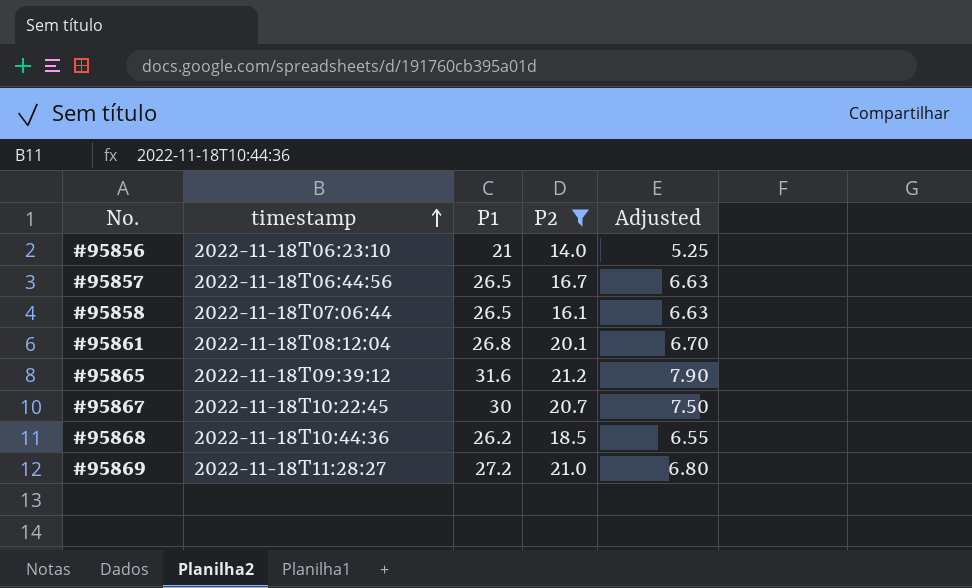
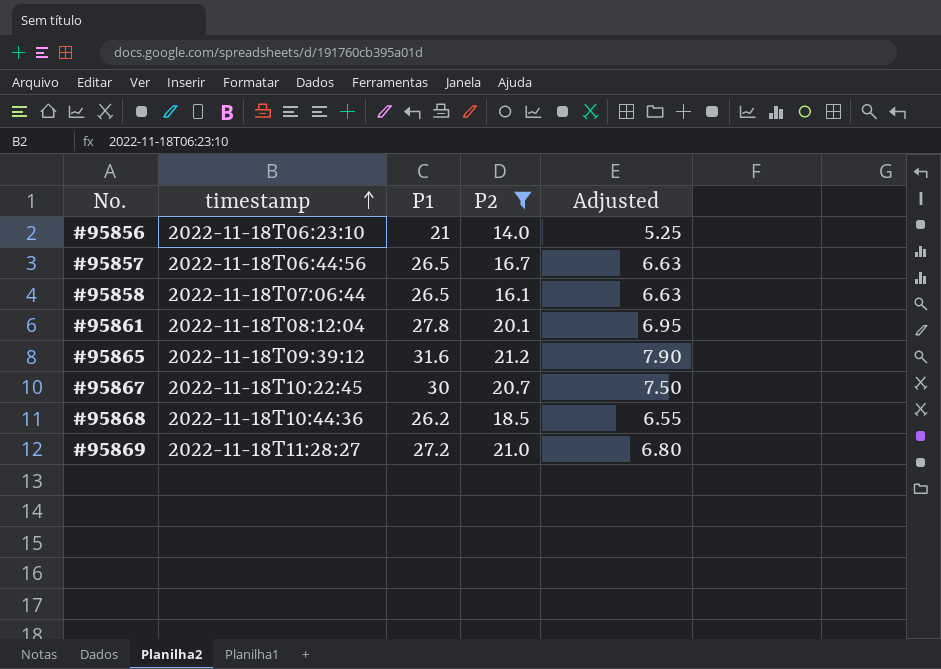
#95861 | P1: 26.8 -> 27.8
#95861 | Adjusted: 6.70 -> 6.95

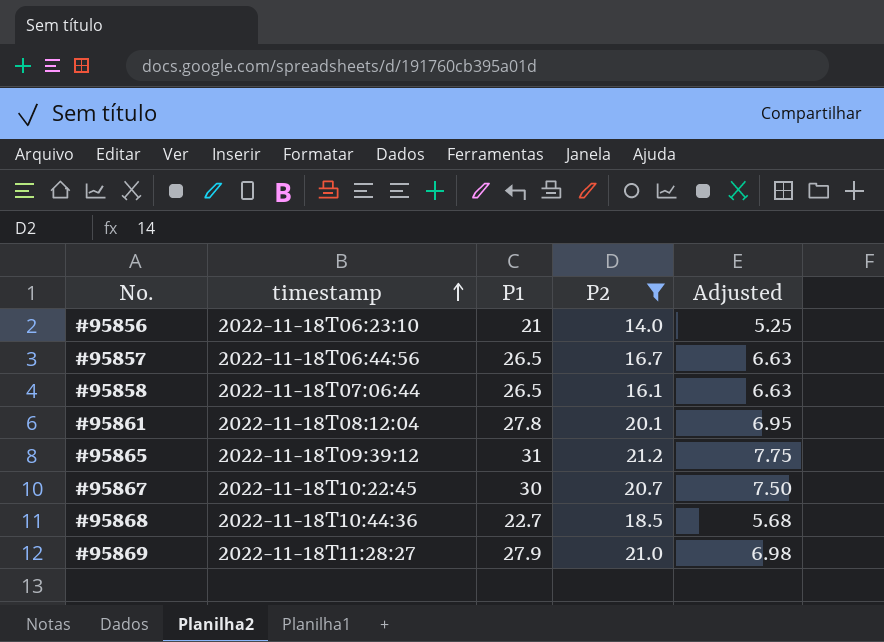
#95865 | P1: 31.6 -> 31
#95865 | Adjusted: 7.90 -> 7.75
#95868 | P1: 26.2 -> 22.7
#95868 | Adjusted: 6.55 -> 5.68
#95869 | P1: 27.2 -> 27.9
#95869 | Adjusted: 6.80 -> 6.98

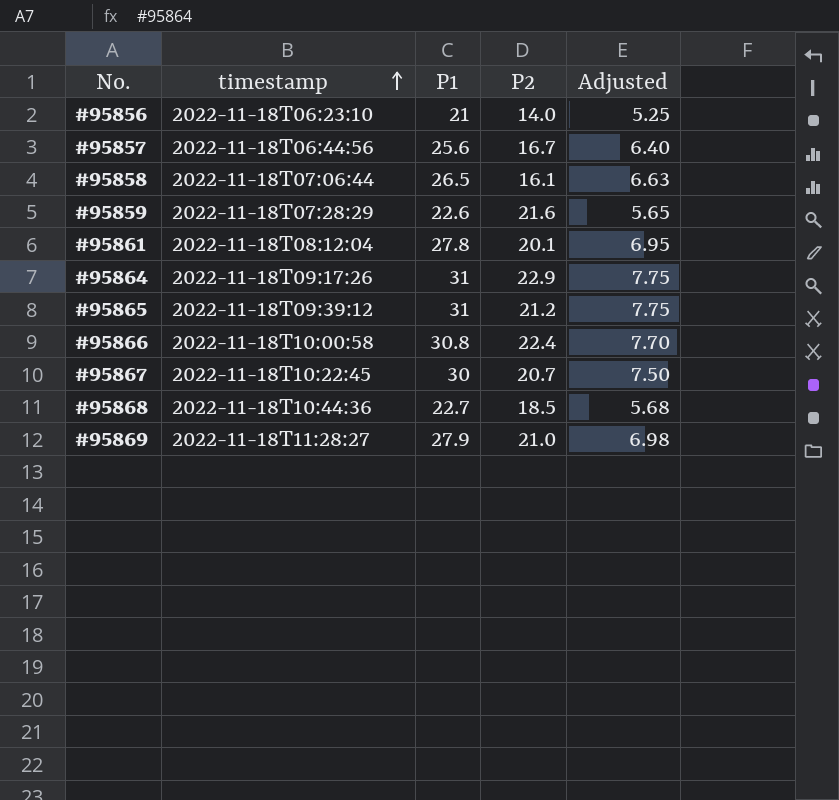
filter: P2 <= 21.2 -> none
#95857 | P1: 26.5 -> 25.6
#95857 | Adjusted: 6.63 -> 6.40

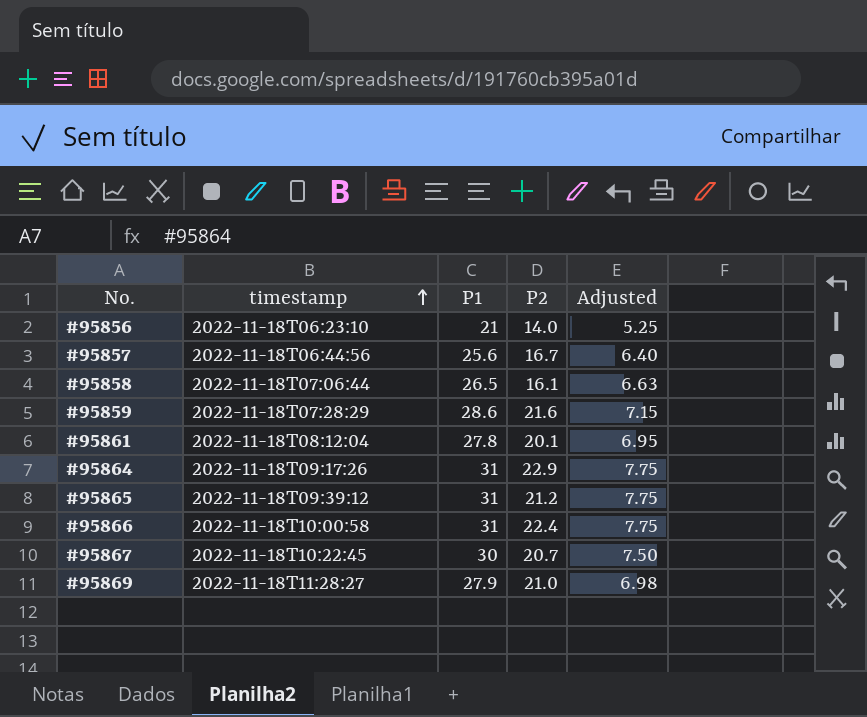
row #95868: 2022-11-18T10:44:36 | 22.7 | 18.5 | 5.68 -> none
#95859 | P1: 22.6 -> 28.6
#95859 | Adjusted: 5.65 -> 7.15
#95866 | P1: 30.8 -> 31
#95866 | Adjusted: 7.70 -> 7.75

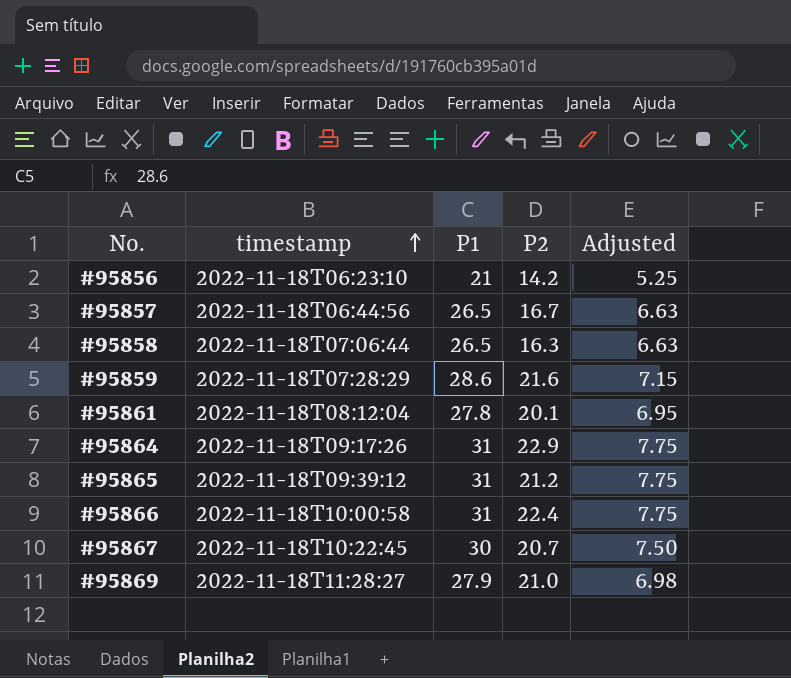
#95856 | P2: 14.0 -> 14.2
#95857 | P1: 25.6 -> 26.5
#95857 | Adjusted: 6.40 -> 6.63
#95858 | P2: 16.1 -> 16.3

